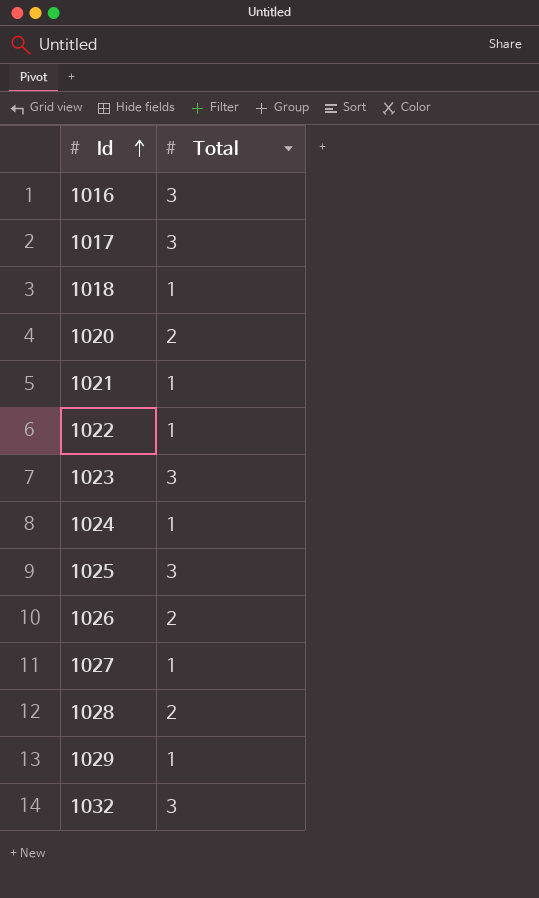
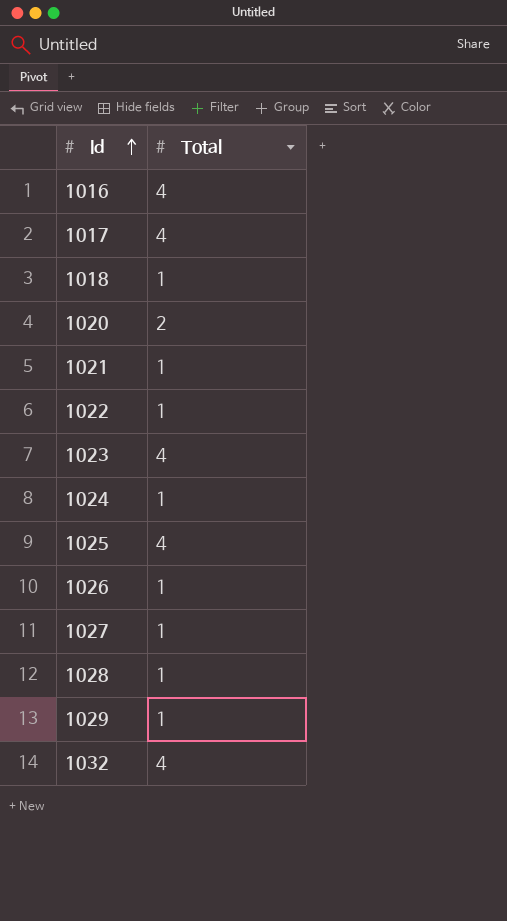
1016 | Total: 3 -> 4
1017 | Total: 3 -> 4
1023 | Total: 3 -> 4
1025 | Total: 3 -> 4
1026 | Total: 2 -> 1
1028 | Total: 2 -> 1
1032 | Total: 3 -> 4

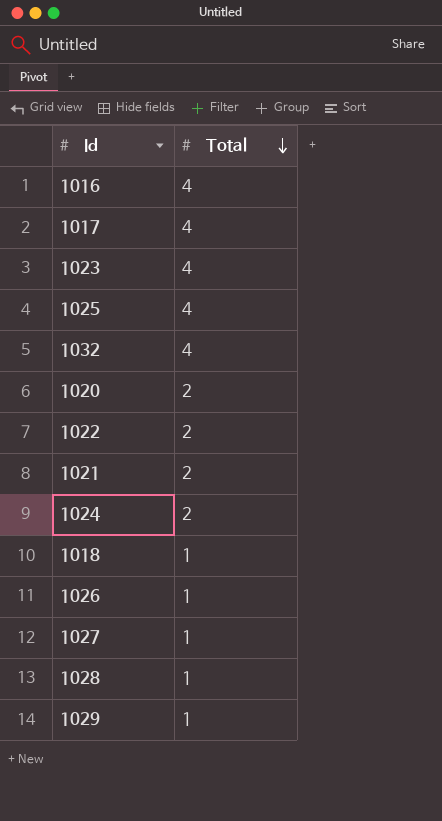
row order: Id ascending -> Total descending
1022 | Total: 1 -> 2
1021 | Total: 1 -> 2
1024 | Total: 1 -> 2

